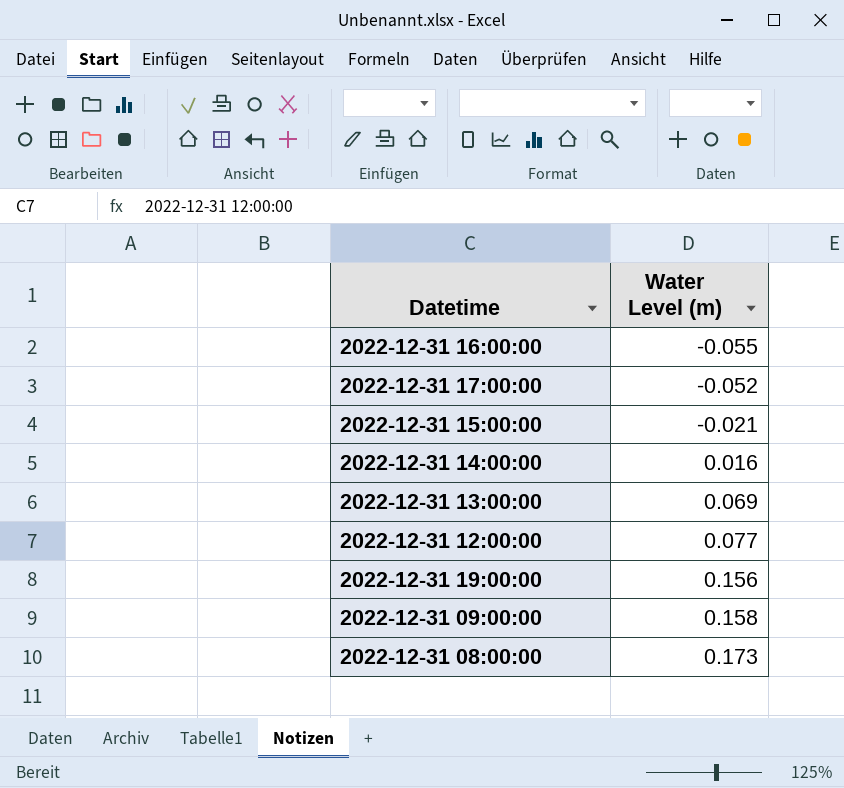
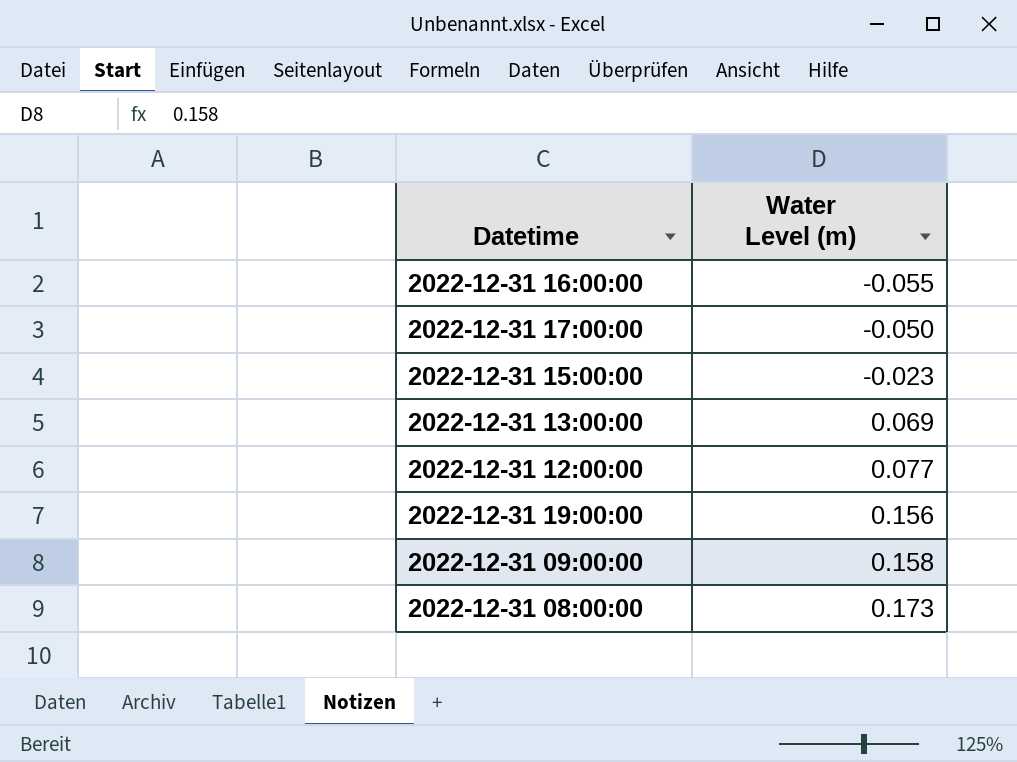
row 2022-12-31 14:00:00: 0.016 -> none
2022-12-31 17:00:00 | Water Level (m): -0.052 -> -0.050
2022-12-31 15:00:00 | Water Level (m): -0.021 -> -0.023

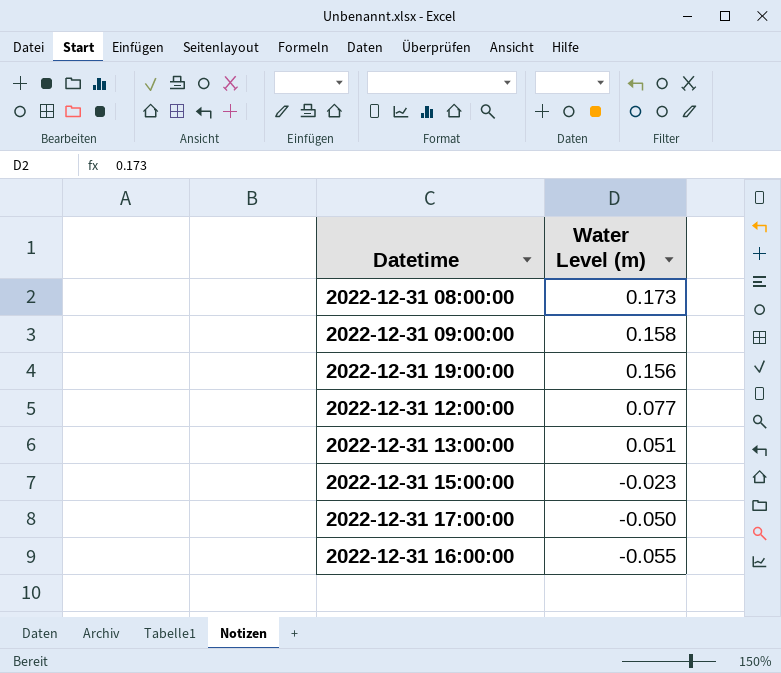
row order: Water Level (m) ascending -> Water Level (m) descending
2022-12-31 13:00:00 | Water Level (m): 0.069 -> 0.051

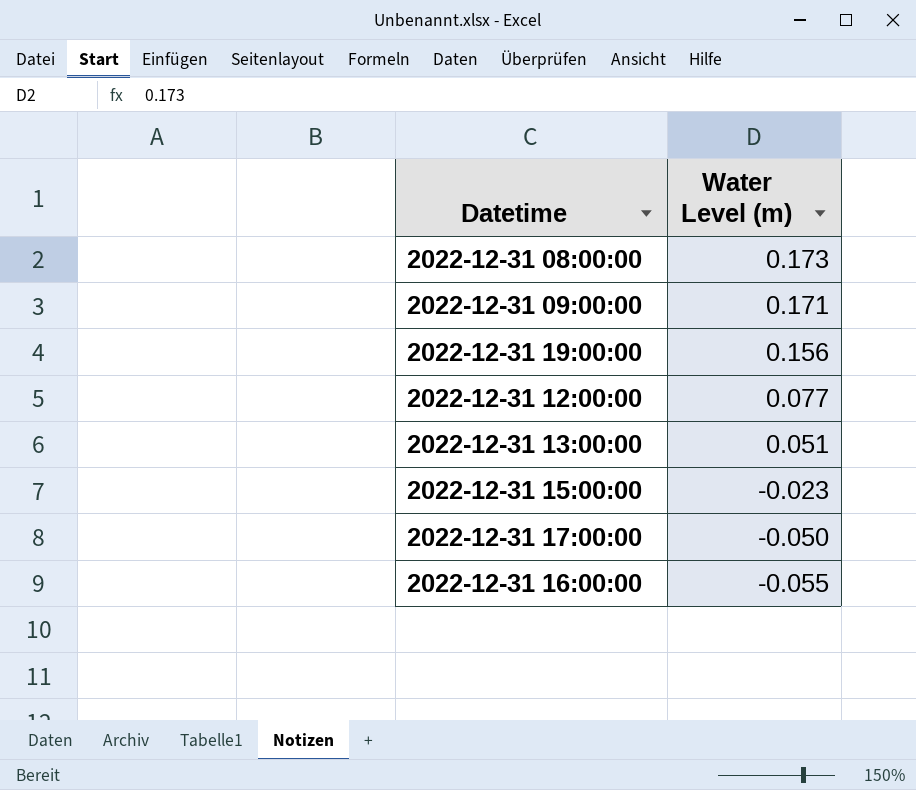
2022-12-31 09:00:00 | Water Level (m): 0.158 -> 0.171

